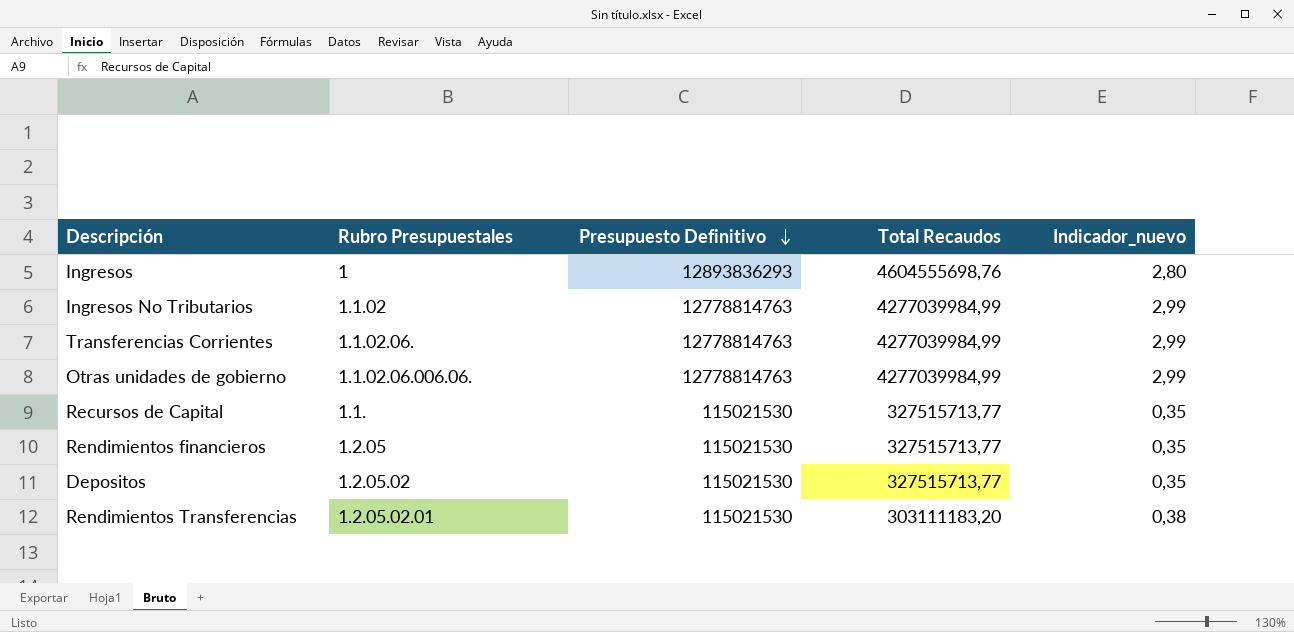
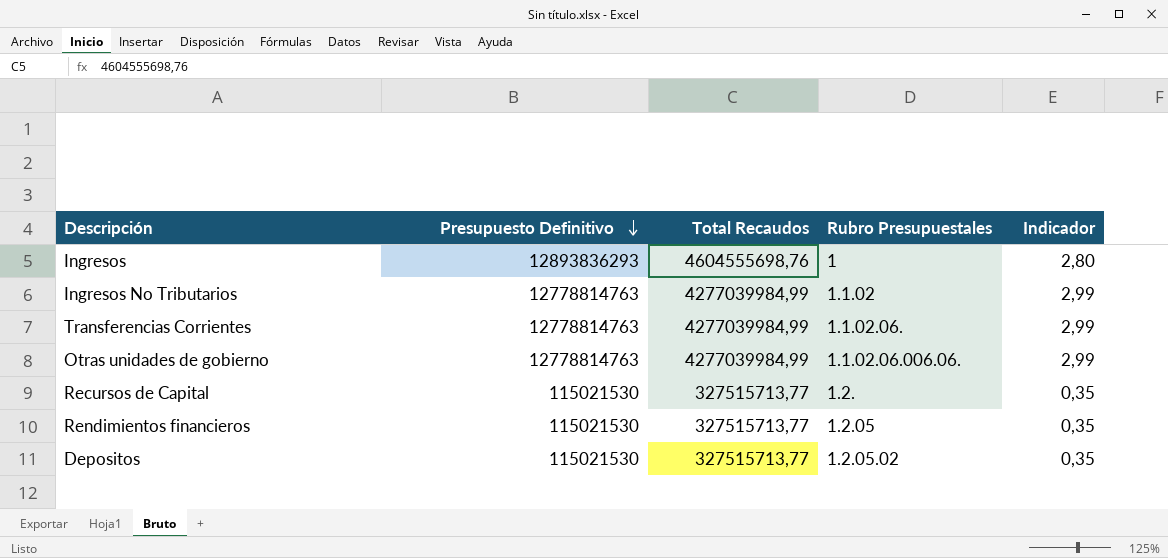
column Rubro Presupuestales | position: 2 -> 4
column name: Indicador_nuevo -> Indicador
row Rendimientos Transferencias: 1.2.05.02.01 | 115021530 | 303111183,20 | 0,38 -> none
Recursos de Capital | Rubro Presupuestales: 1.1. -> 1.2.

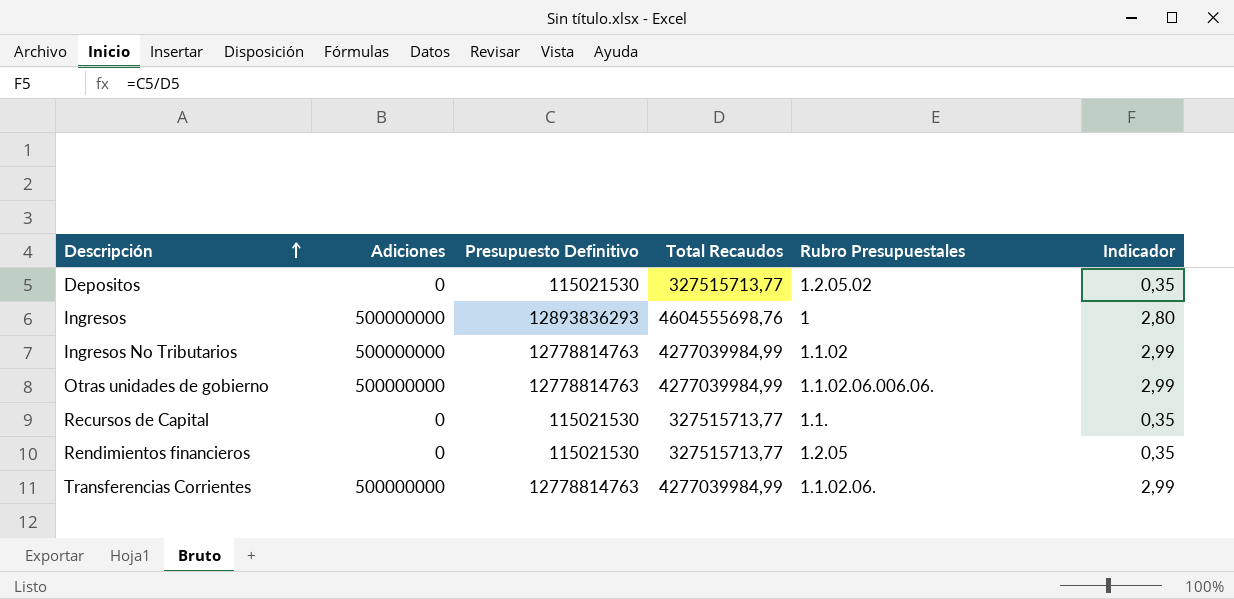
row order: Presupuesto Definitivo descending -> Descripción ascending
column Adiciones | position: none -> 2
Recursos de Capital | Rubro Presupuestales: 1.2. -> 1.1.

